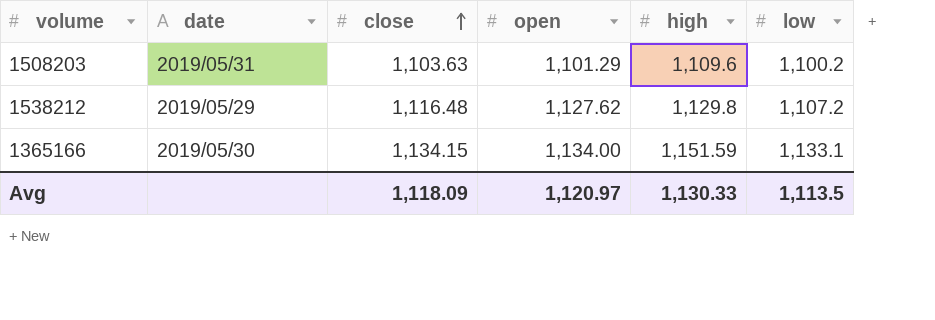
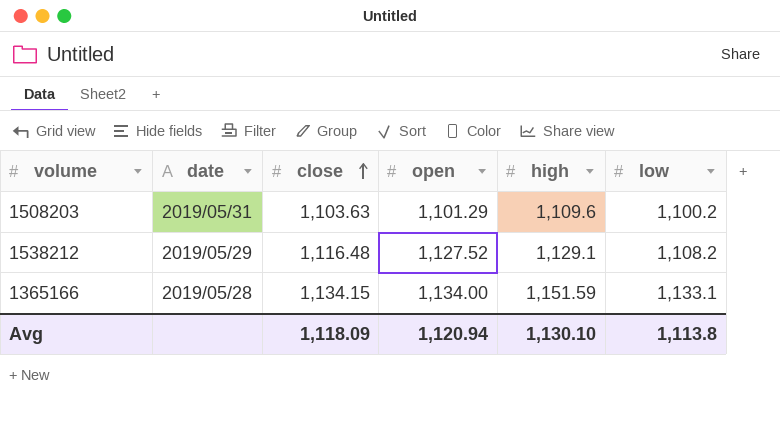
1538212 | open: 1,127.62 -> 1,127.52
1538212 | high: 1,129.8 -> 1,129.1
1538212 | low: 1,107.2 -> 1,108.2
1365166 | date: 2019/05/30 -> 2019/05/28
Avg | open: 1,120.97 -> 1,120.94
Avg | high: 1,130.33 -> 1,130.10
Avg | low: 1,113.5 -> 1,113.8

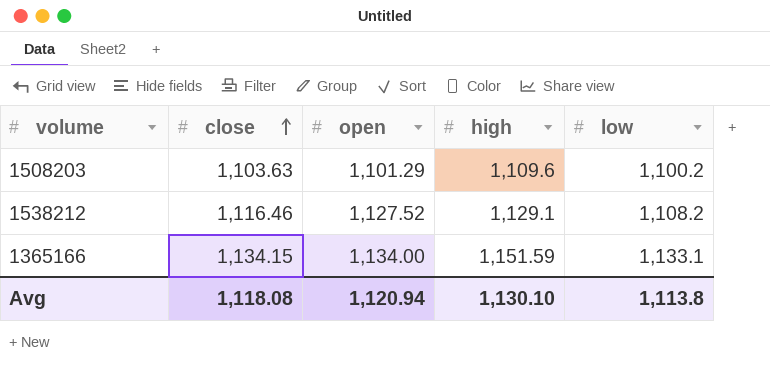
column date | position: 2 -> none
1538212 | close: 1,116.48 -> 1,116.46
Avg | close: 1,118.09 -> 1,118.08

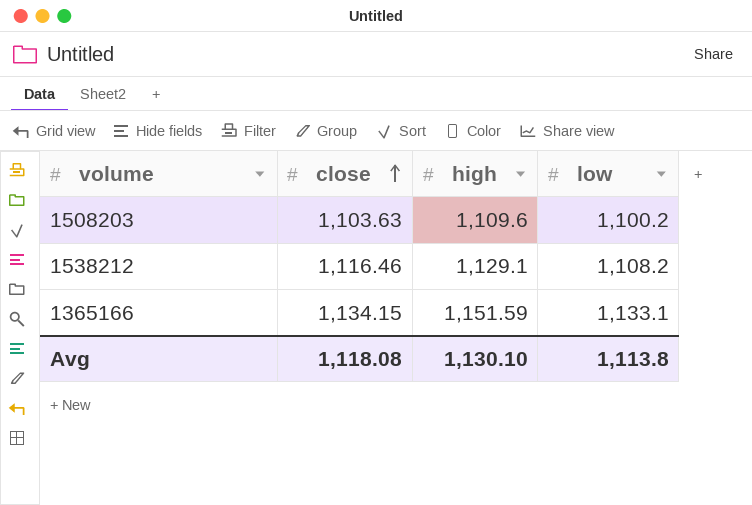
column open | position: 3 -> none

